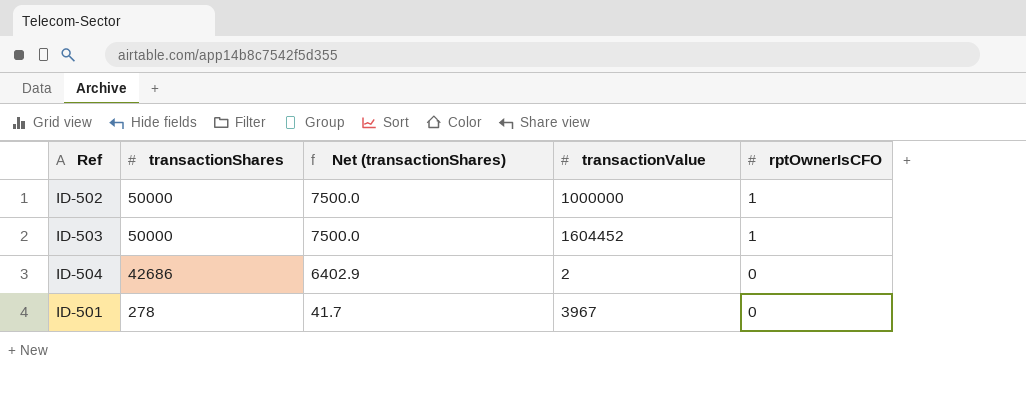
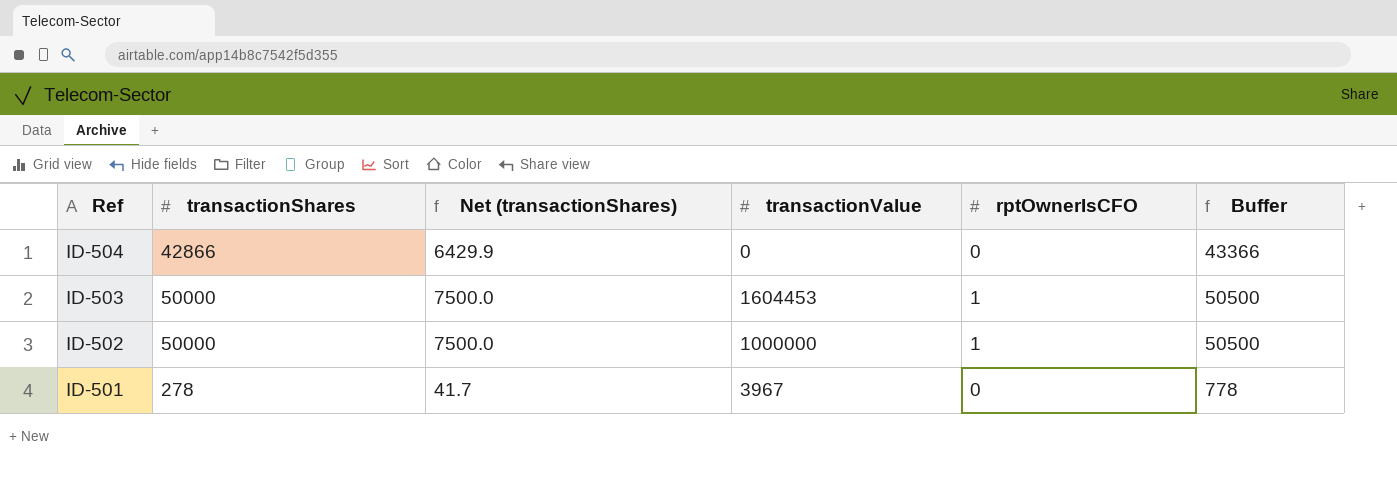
row order: transactionShares descending -> Ref descending
column Buffer | formula: none -> [transactionShares] + 500
ID-504 | transactionShares: 42686 -> 42866
ID-504 | Net (transactionShares): 6402.9 -> 6429.9
ID-504 | transactionValue: 2 -> 0
ID-503 | transactionValue: 1604452 -> 1604453

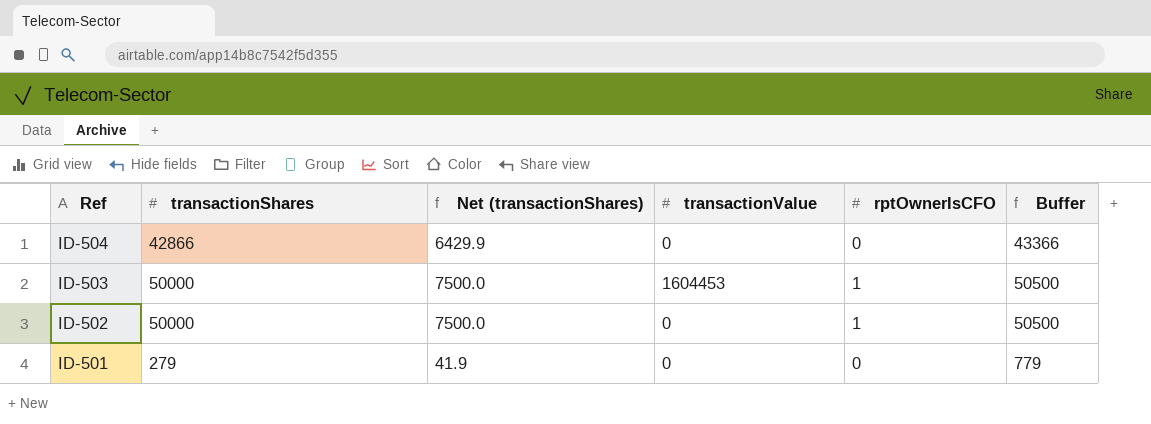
ID-502 | transactionValue: 1000000 -> 0
ID-501 | transactionShares: 278 -> 279
ID-501 | Net (transactionShares): 41.7 -> 41.9
ID-501 | transactionValue: 3967 -> 0
ID-501 | Buffer: 778 -> 779

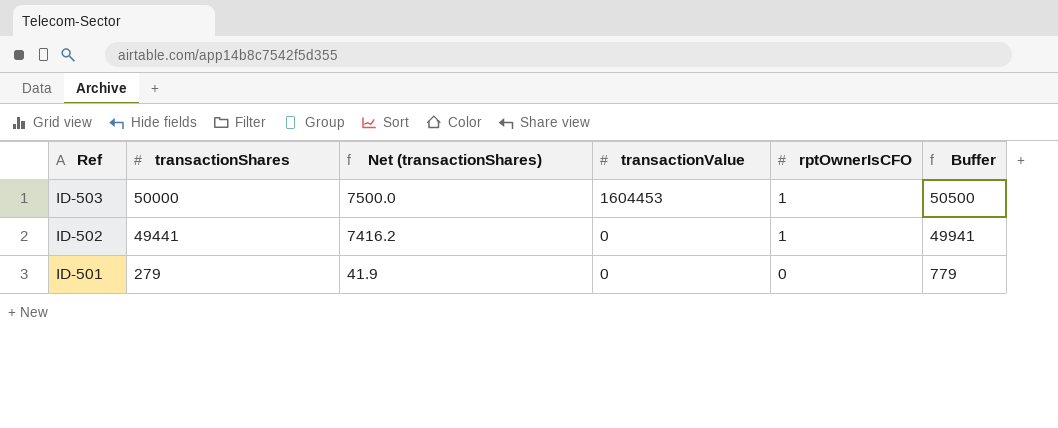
row ID-504: 42866 | 6429.9 | 0 | 0 | 43366 -> none
ID-502 | transactionShares: 50000 -> 49441
ID-502 | Net (transactionShares): 7500.0 -> 7416.2
ID-502 | Buffer: 50500 -> 49941

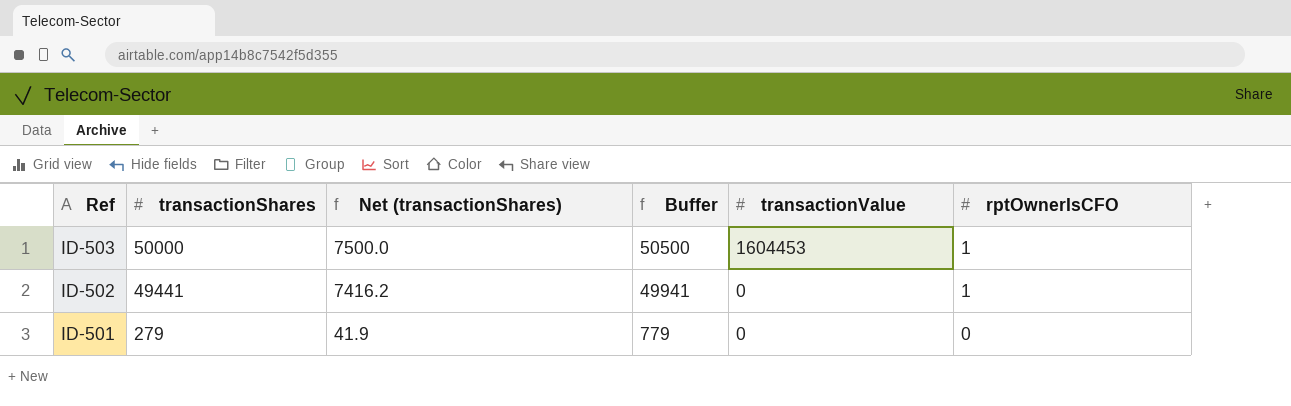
column Buffer | position: 6 -> 4

